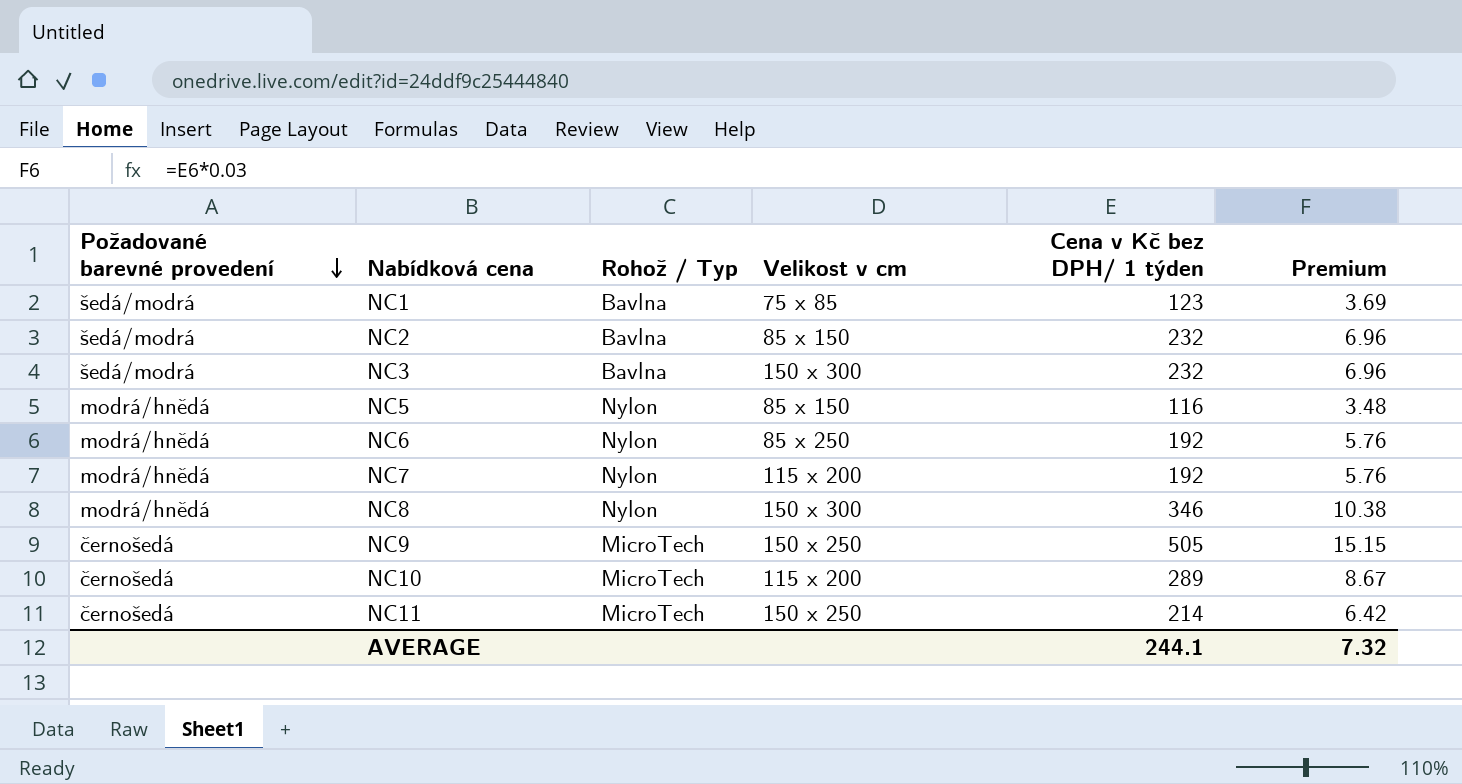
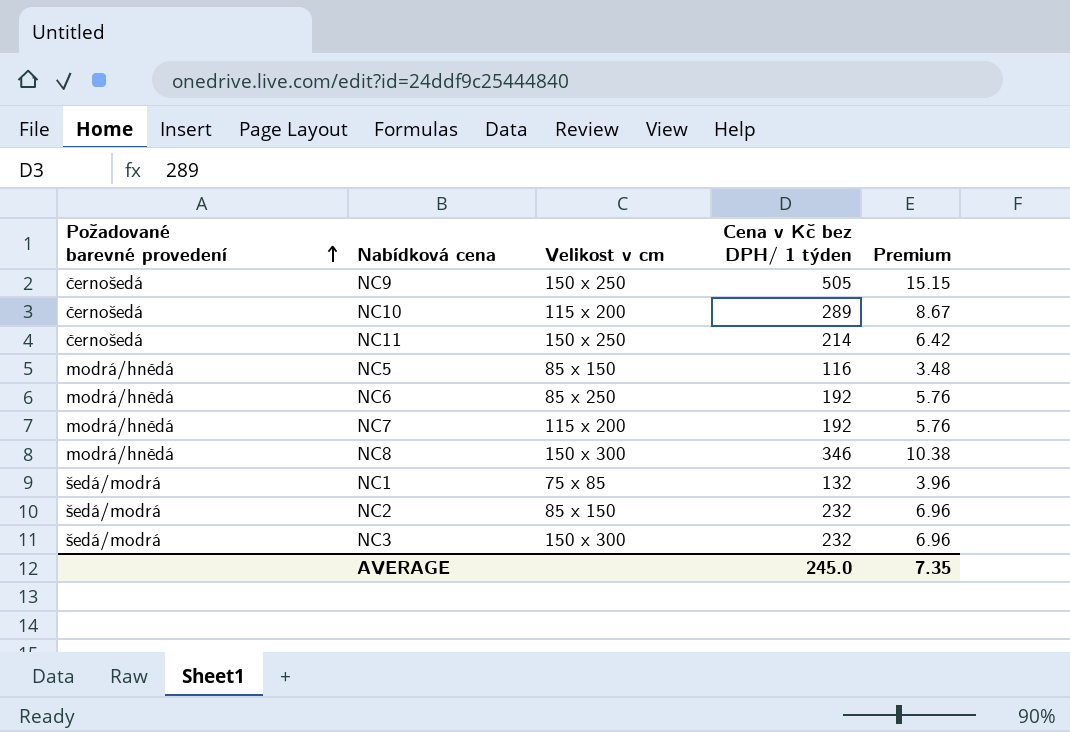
row order: Požadované barevné provedení descending -> Požadované barevné provedení ascending
column Rohož / Typ | position: 3 -> none
NC1 | Cena v Kč bez DPH/ 1 týden: 123 -> 132
NC1 | Premium: 3.69 -> 3.96
AVERAGE | Cena v Kč bez DPH/ 1 týden: 244.1 -> 245.0
AVERAGE | Premium: 7.32 -> 7.35

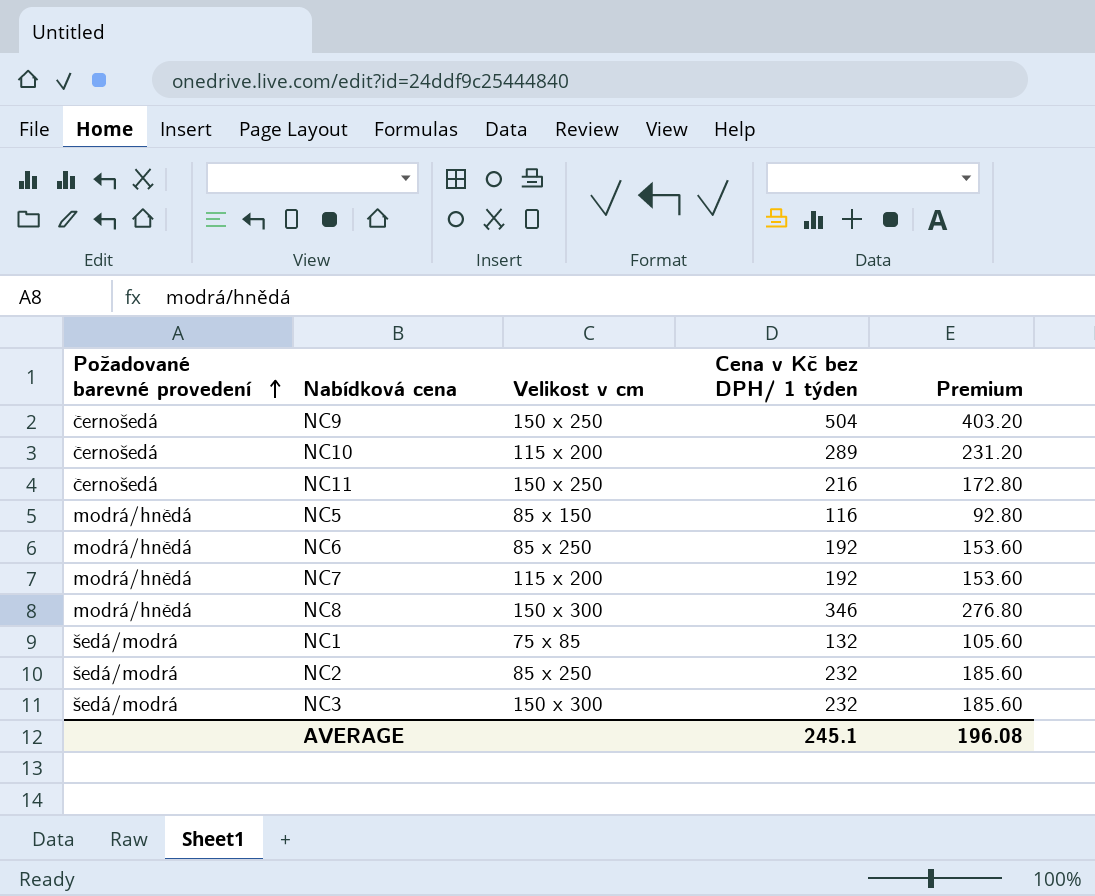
column Premium | formula: [Cena v Kč bez DPH/ 1 týden] * 0.03 -> [Cena v Kč bez DPH/ 1 týden] * 0.8
NC9 | Cena v Kč bez DPH/ 1 týden: 505 -> 504
NC11 | Cena v Kč bez DPH/ 1 týden: 214 -> 216
NC2 | Velikost v cm: 85 x 150 -> 85 x 250
AVERAGE | Cena v Kč bez DPH/ 1 týden: 245.0 -> 245.1
AVERAGE | Premium: 7.35 -> 196.08

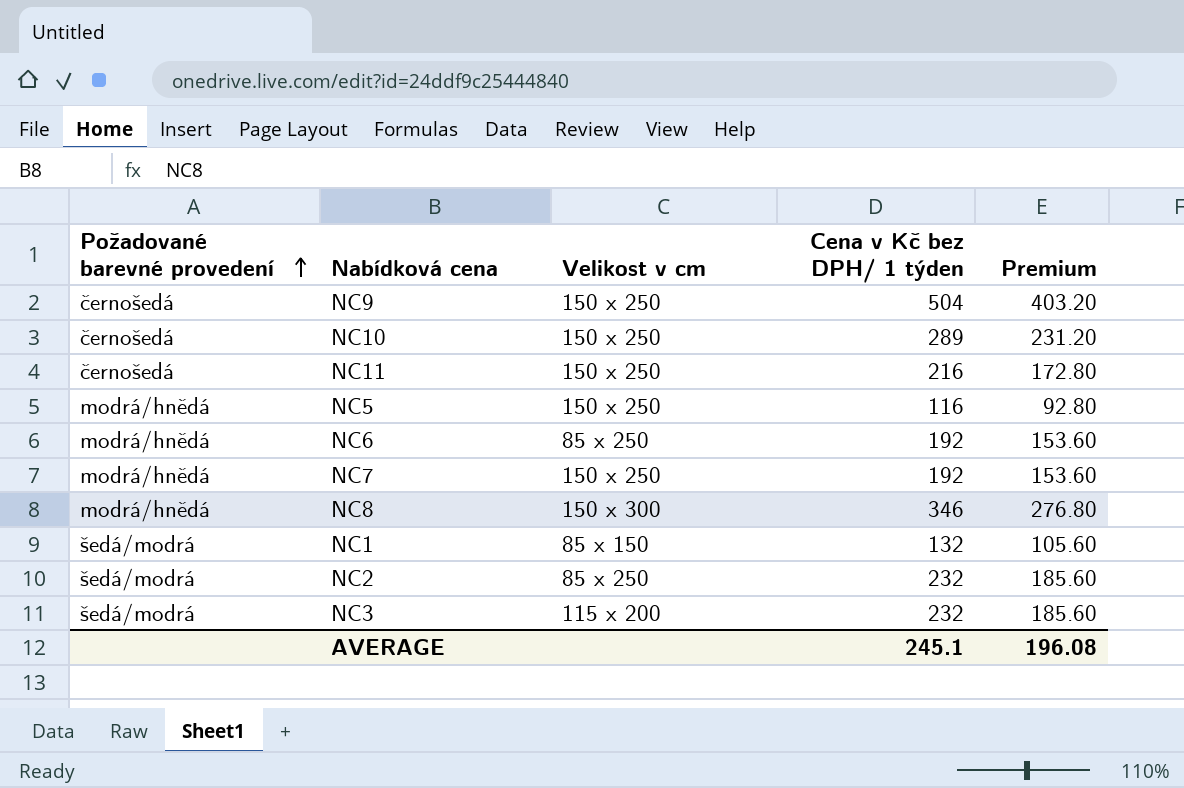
NC10 | Velikost v cm: 115 x 200 -> 150 x 250
NC5 | Velikost v cm: 85 x 150 -> 150 x 250
NC7 | Velikost v cm: 115 x 200 -> 150 x 250
NC1 | Velikost v cm: 75 x 85 -> 85 x 150
NC3 | Velikost v cm: 150 x 300 -> 115 x 200

